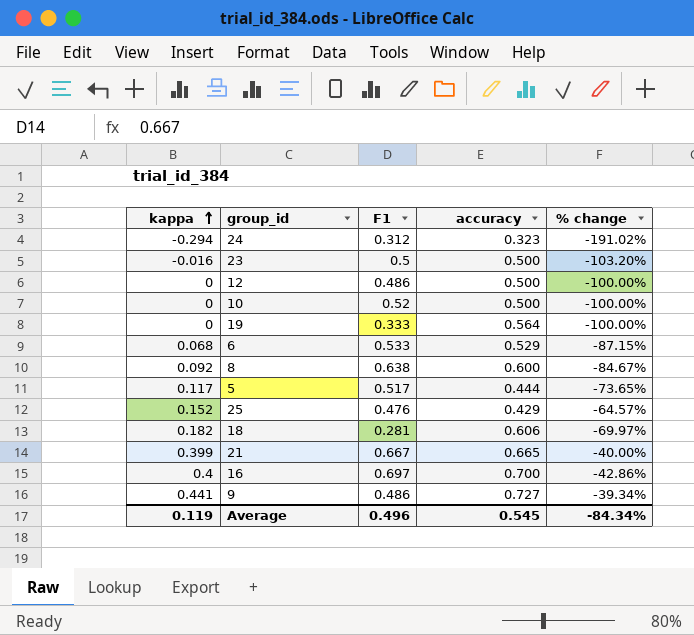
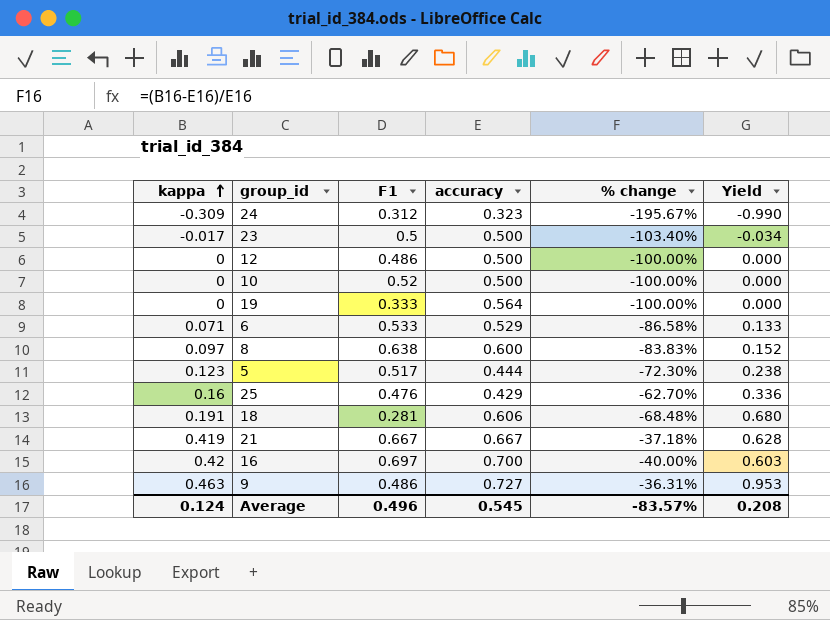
column Yield | formula: none -> [kappa] / [F1]
24 | kappa: -0.294 -> -0.309
24 | % change: -191.02% -> -195.67%
23 | kappa: -0.016 -> -0.017
23 | % change: -103.20% -> -103.40%
6 | kappa: 0.068 -> 0.071
6 | % change: -87.15% -> -86.58%
8 | kappa: 0.092 -> 0.097
8 | % change: -84.67% -> -83.83%
5 | kappa: 0.117 -> 0.123
5 | % change: -73.65% -> -72.30%
25 | kappa: 0.152 -> 0.16
25 | % change: -64.57% -> -62.70%
18 | kappa: 0.182 -> 0.191
18 | % change: -69.97% -> -68.48%
21 | kappa: 0.399 -> 0.419
21 | accuracy: 0.665 -> 0.667
21 | % change: -40.00% -> -37.18%
16 | kappa: 0.4 -> 0.42
16 | % change: -42.86% -> -40.00%
9 | kappa: 0.441 -> 0.463
9 | % change: -39.34% -> -36.31%
Average | kappa: 0.119 -> 0.124
Average | % change: -84.34% -> -83.57%

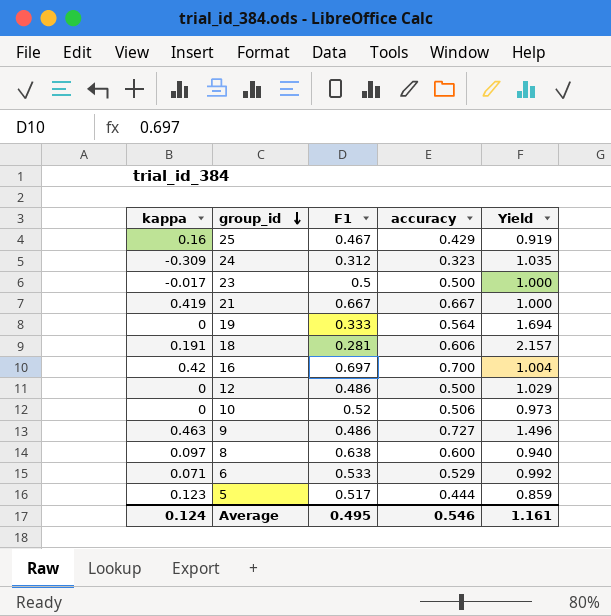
row order: kappa ascending -> group_id descending
column % change | formula: ([kappa] - [accuracy]) / [accuracy] -> none
column Yield | formula: [kappa] / [F1] -> [accuracy] / [F1]
25 | F1: 0.476 -> 0.467
10 | accuracy: 0.500 -> 0.506
Average | F1: 0.496 -> 0.495
Average | accuracy: 0.545 -> 0.546
Average | Yield: 0.208 -> 1.161

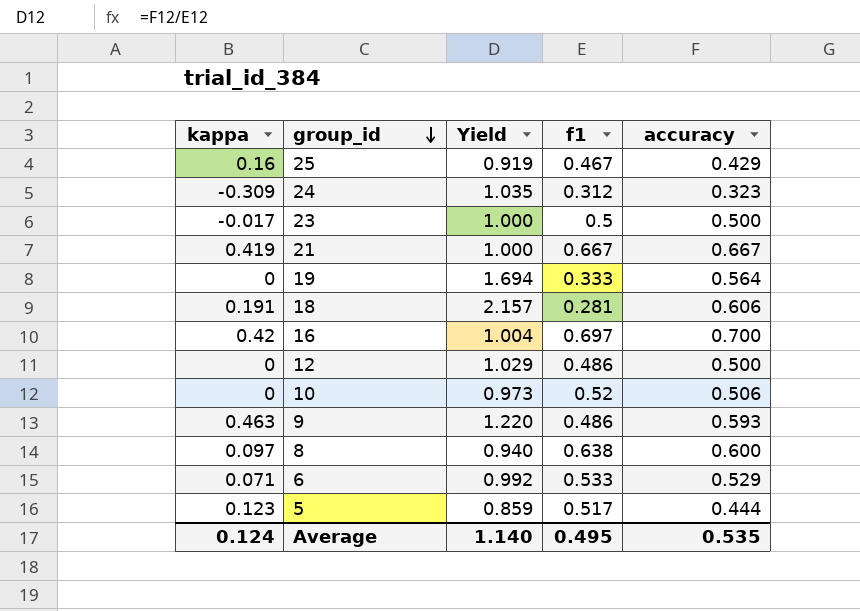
column Yield | position: 5 -> 3
column name: F1 -> f1
9 | Yield: 1.496 -> 1.220
9 | accuracy: 0.727 -> 0.593
Average | Yield: 1.161 -> 1.140
Average | accuracy: 0.546 -> 0.535

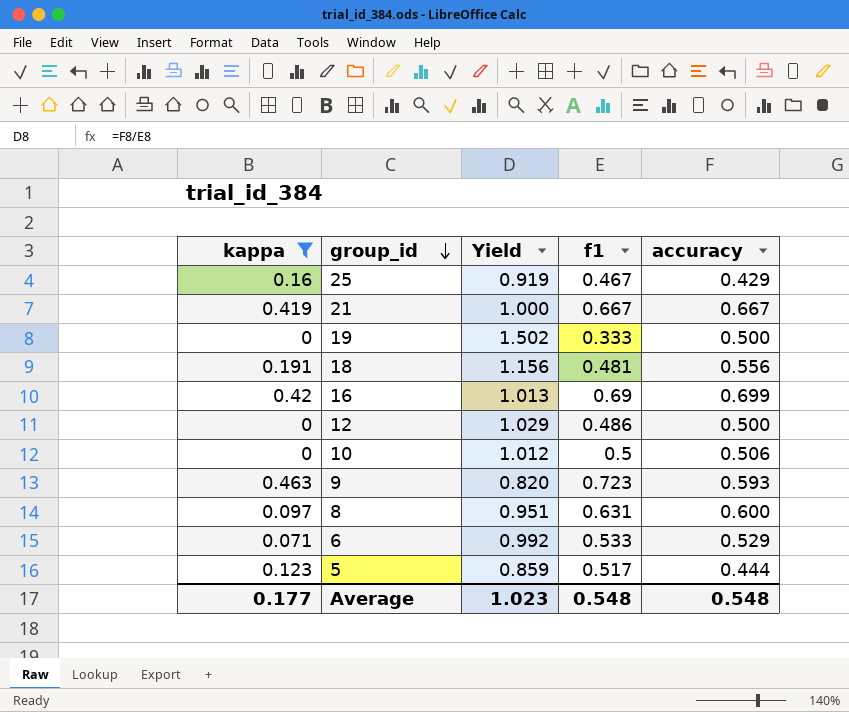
filter: none -> kappa >= 0
19 | Yield: 1.694 -> 1.502
19 | accuracy: 0.564 -> 0.500
18 | Yield: 2.157 -> 1.156
18 | f1: 0.281 -> 0.481
18 | accuracy: 0.606 -> 0.556
16 | Yield: 1.004 -> 1.013
16 | f1: 0.697 -> 0.69
16 | accuracy: 0.700 -> 0.699
10 | Yield: 0.973 -> 1.012
10 | f1: 0.52 -> 0.5
9 | Yield: 1.220 -> 0.820
9 | f1: 0.486 -> 0.723
8 | Yield: 0.940 -> 0.951
8 | f1: 0.638 -> 0.631
Average | kappa: 0.124 -> 0.177
Average | Yield: 1.140 -> 1.023
Average | f1: 0.495 -> 0.548
Average | accuracy: 0.535 -> 0.548

